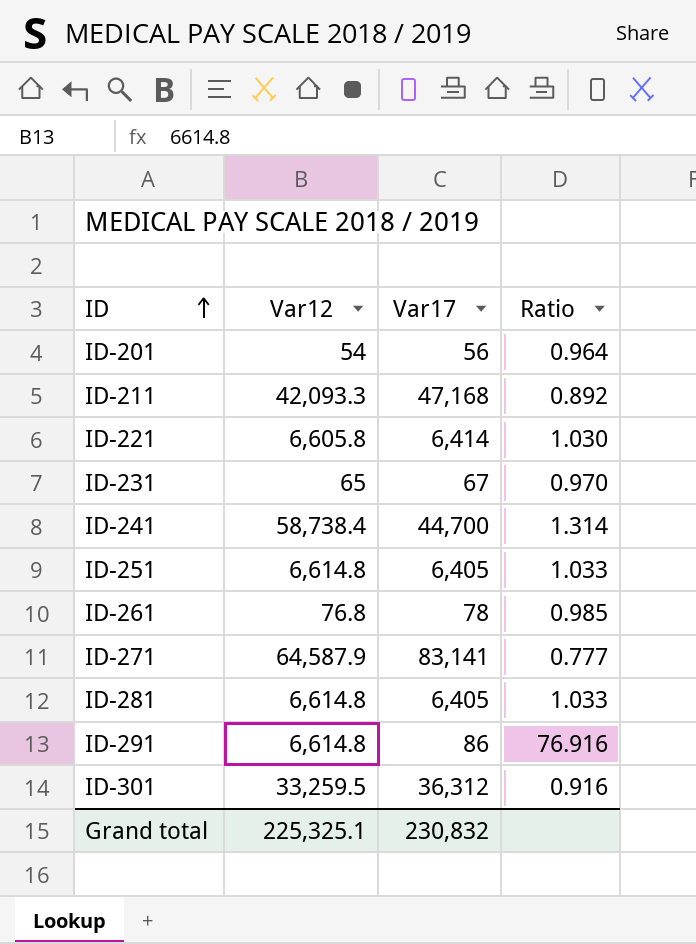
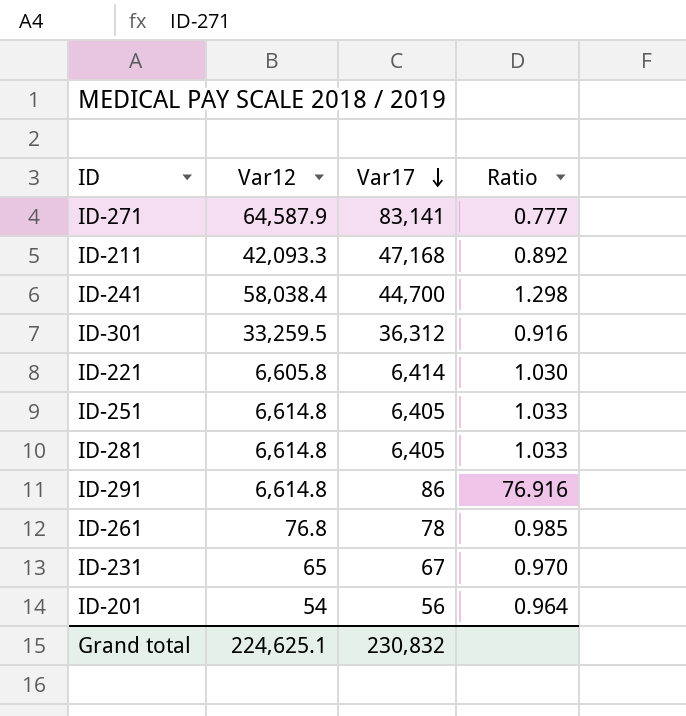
row order: ID ascending -> Var17 descending
ID-241 | Var12: 58,738.4 -> 58,038.4
ID-241 | Ratio: 1.314 -> 1.298
Grand total | Var12: 225,325.1 -> 224,625.1

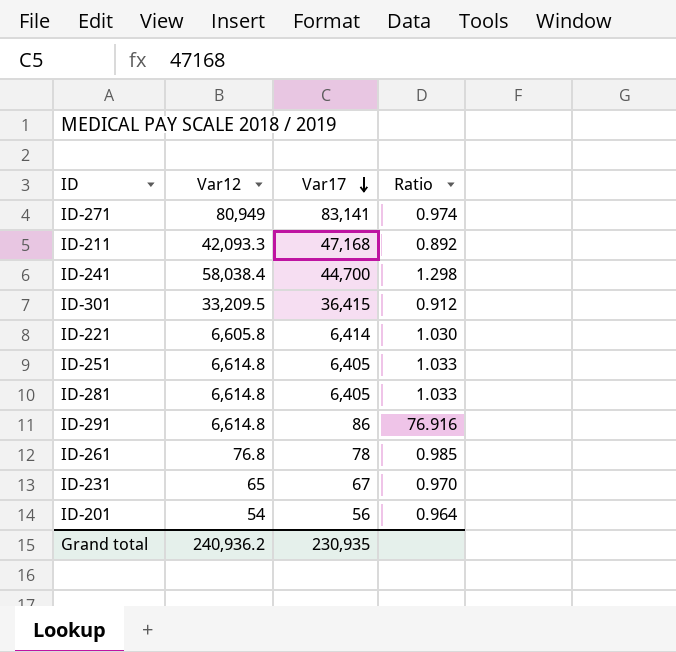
ID-271 | Var12: 64,587.9 -> 80,949
ID-271 | Ratio: 0.777 -> 0.974
ID-301 | Var12: 33,259.5 -> 33,209.5
ID-301 | Var17: 36,312 -> 36,415
ID-301 | Ratio: 0.916 -> 0.912
Grand total | Var12: 224,625.1 -> 240,936.2
Grand total | Var17: 230,832 -> 230,935

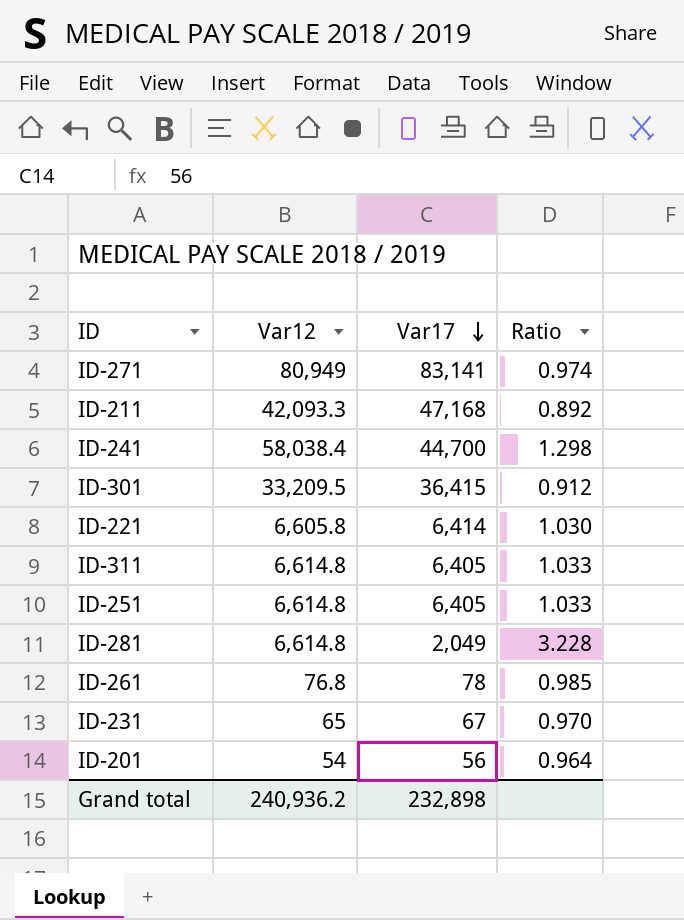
row ID-291: 6,614.8 | 86 | 76.916 -> none
row ID-311: none -> 6,614.8 | 6,405 | 1.033
ID-281 | Var17: 6,405 -> 2,049
ID-281 | Ratio: 1.033 -> 3.228
Grand total | Var17: 230,935 -> 232,898

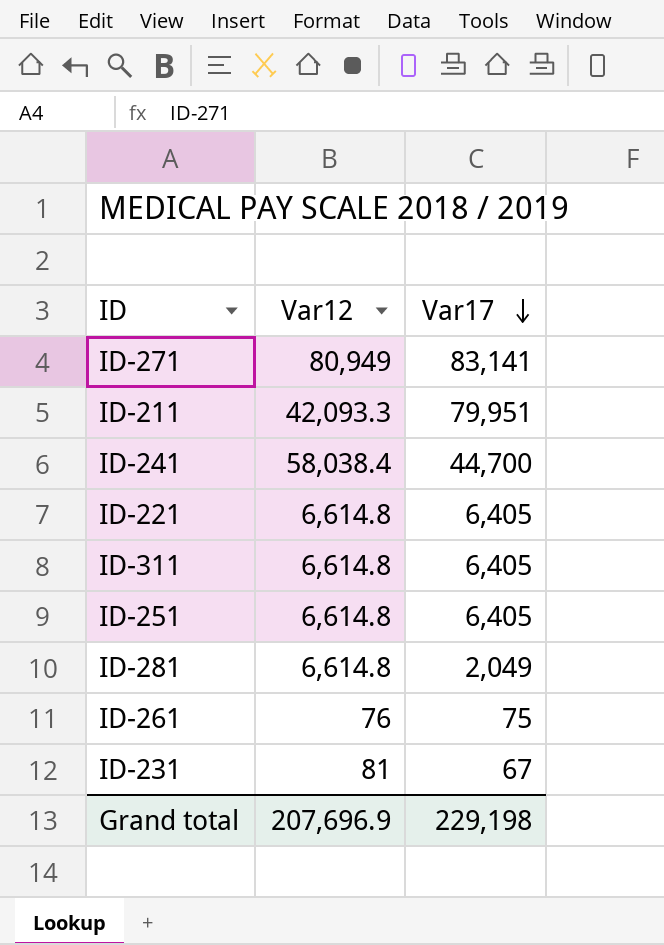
column Ratio | formula: [Var12] / [Var17] -> none
row ID-301: 33,209.5 | 36,415 | 0.912 -> none
row ID-201: 54 | 56 | 0.964 -> none
ID-211 | Var17: 47,168 -> 79,951
ID-221 | Var12: 6,605.8 -> 6,614.8
ID-221 | Var17: 6,414 -> 6,405
ID-261 | Var12: 76.8 -> 76
ID-261 | Var17: 78 -> 75
ID-231 | Var12: 65 -> 81
Grand total | Var12: 240,936.2 -> 207,696.9
Grand total | Var17: 232,898 -> 229,198

